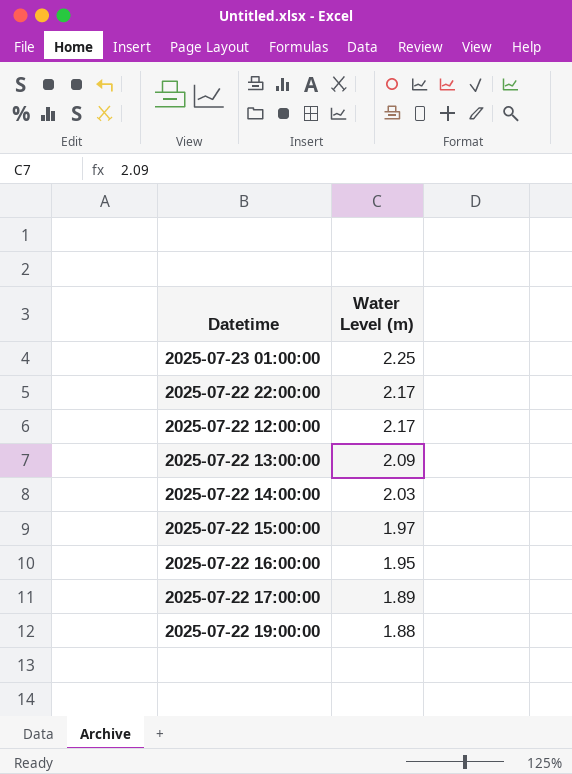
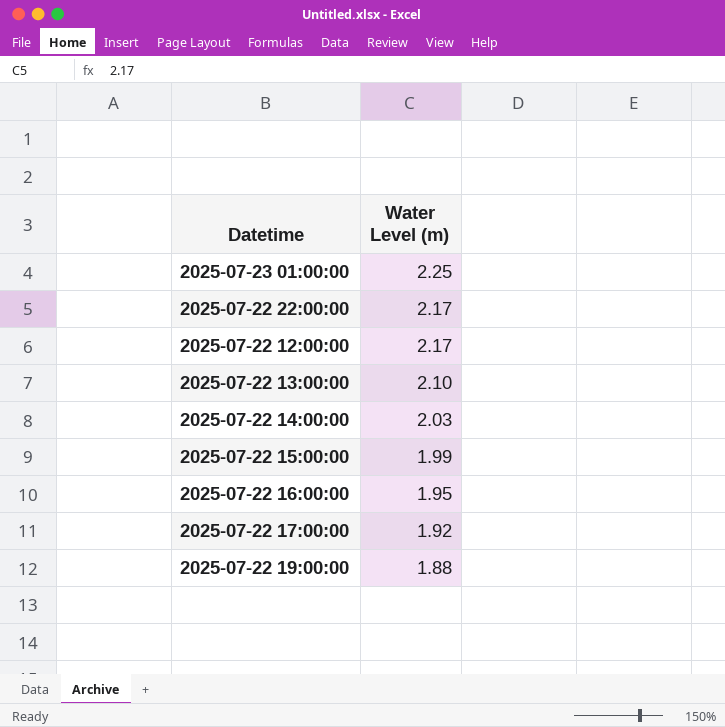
2025-07-22 13:00:00 | Water Level (m): 2.09 -> 2.10
2025-07-22 15:00:00 | Water Level (m): 1.97 -> 1.99
2025-07-22 17:00:00 | Water Level (m): 1.89 -> 1.92

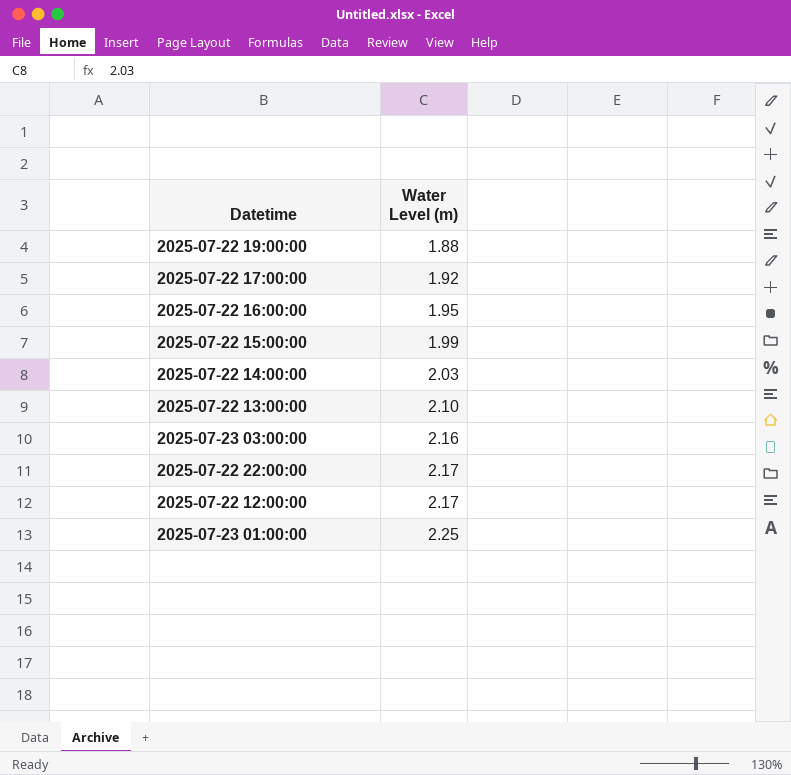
row order: Water Level (m) descending -> Water Level (m) ascending
row 2025-07-23 03:00:00: none -> 2.16

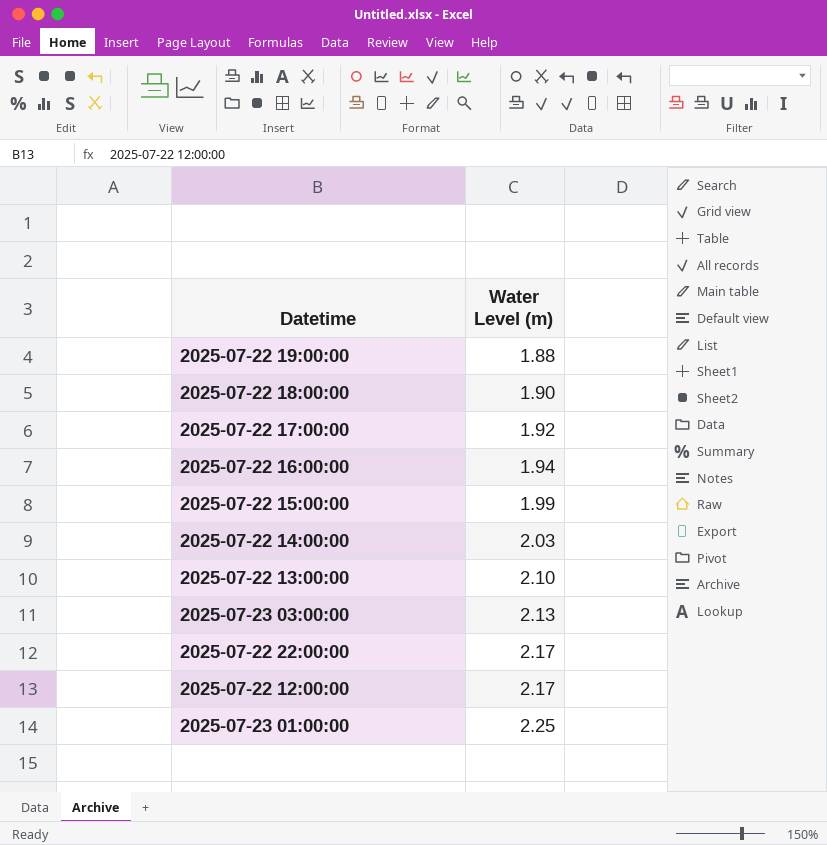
row 2025-07-22 18:00:00: none -> 1.90
2025-07-22 16:00:00 | Water Level (m): 1.95 -> 1.94
2025-07-23 03:00:00 | Water Level (m): 2.16 -> 2.13

